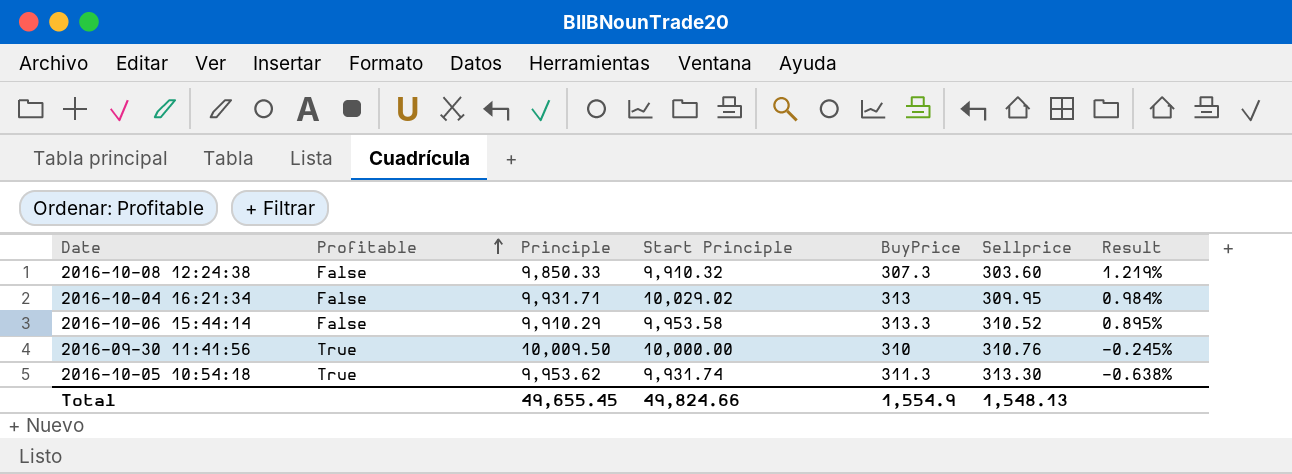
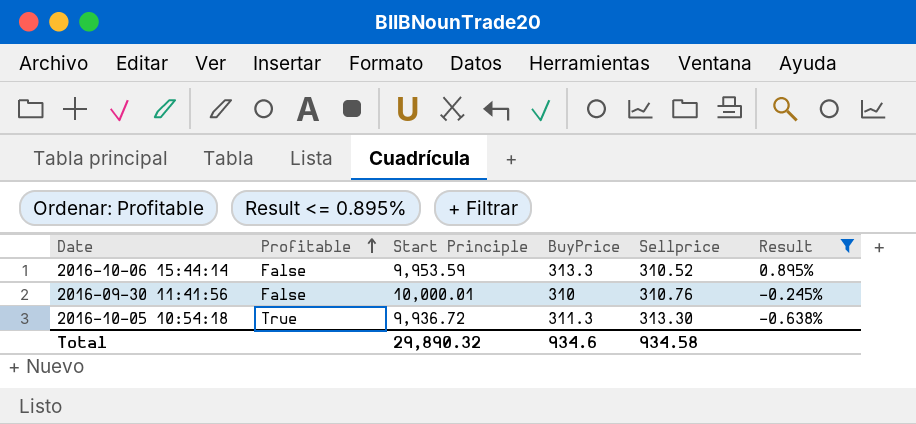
filter: none -> Result <= 0.895%
column Principle | position: 3 -> none
2016-10-06 15:44:14 | Start Principle: 9,953.58 -> 9,953.59
2016-09-30 11:41:56 | Profitable: True -> False
2016-09-30 11:41:56 | Start Principle: 10,000.00 -> 10,000.01
2016-10-05 10:54:18 | Start Principle: 9,931.74 -> 9,936.72
Total | Start Principle: 49,824.66 -> 29,890.32
Total | BuyPrice: 1,554.9 -> 934.6
Total | Sellprice: 1,548.13 -> 934.58

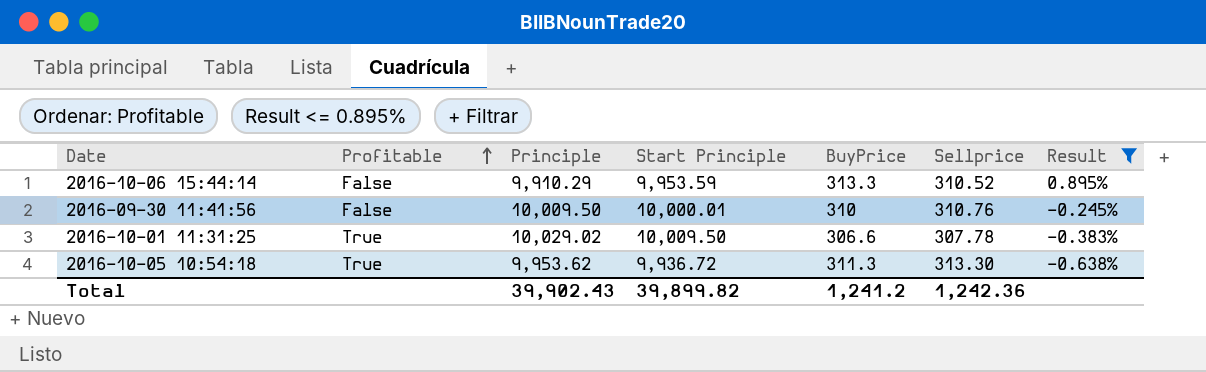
column Principle | position: none -> 3
row 2016-10-01 11:31:25: none -> True | 10,029.02 | 10,009.50 | 306.6 | 307.78 | -0.383%
Total | Start Principle: 29,890.32 -> 39,899.82
Total | BuyPrice: 934.6 -> 1,241.2
Total | Sellprice: 934.58 -> 1,242.36

